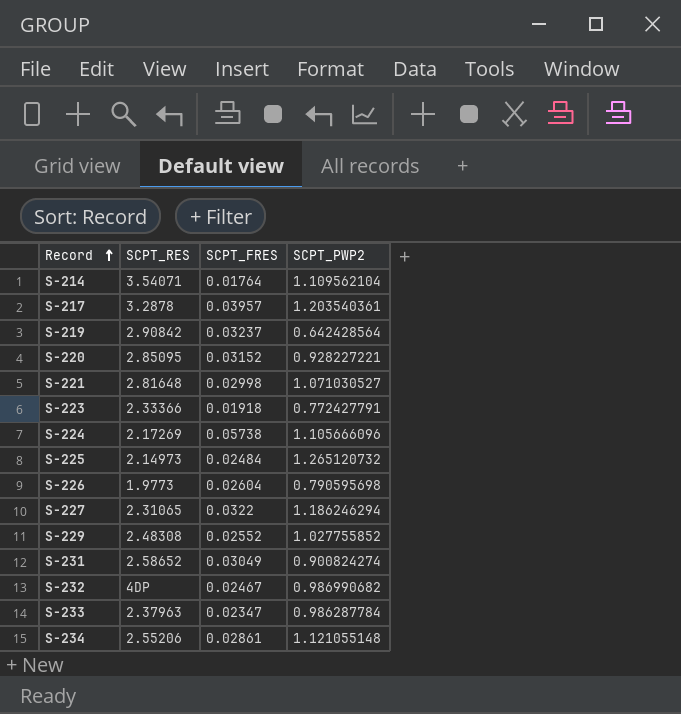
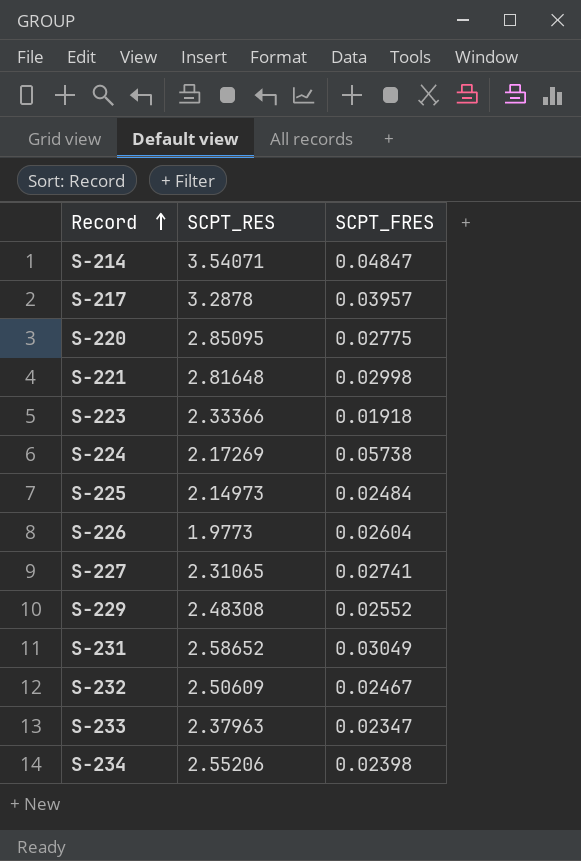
column SCPT_PWP2 | position: 4 -> none
row S-219: 2.90842 | 0.03237 | 0.642428564 -> none
S-214 | SCPT_FRES: 0.01764 -> 0.04847
S-220 | SCPT_FRES: 0.03152 -> 0.02775
S-227 | SCPT_FRES: 0.0322 -> 0.02741
S-232 | SCPT_RES: 4DP -> 2.50609
S-234 | SCPT_FRES: 0.02861 -> 0.02398

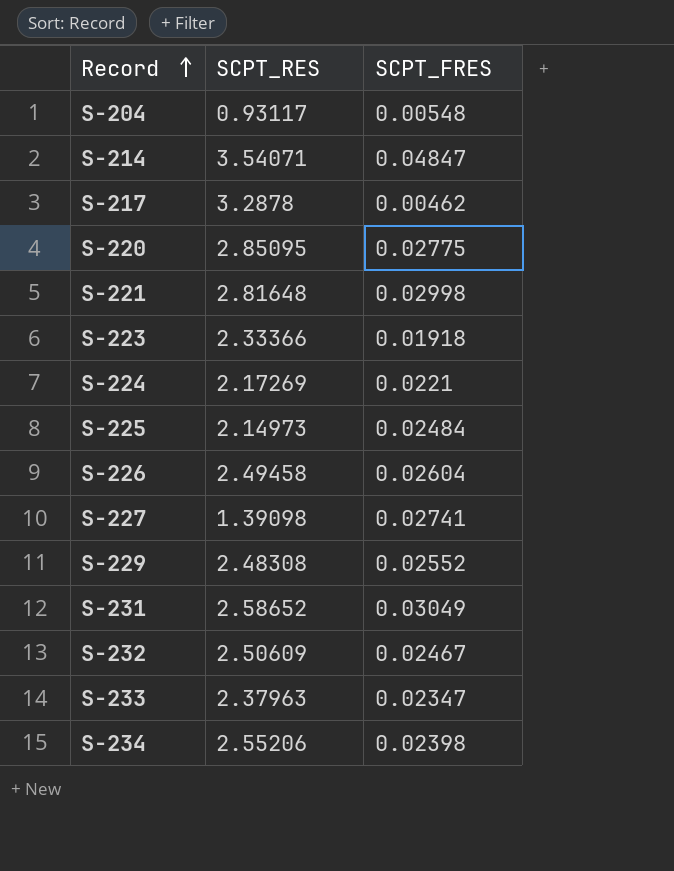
row S-204: none -> 0.93117 | 0.00548
S-217 | SCPT_FRES: 0.03957 -> 0.00462
S-224 | SCPT_FRES: 0.05738 -> 0.0221
S-226 | SCPT_RES: 1.9773 -> 2.49458
S-227 | SCPT_RES: 2.31065 -> 1.39098

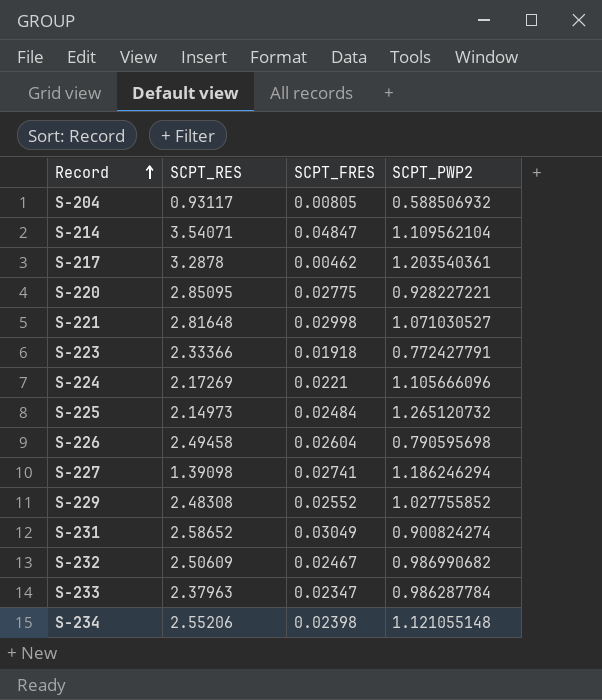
column SCPT_PWP2 | position: none -> 4
S-204 | SCPT_FRES: 0.00548 -> 0.00805

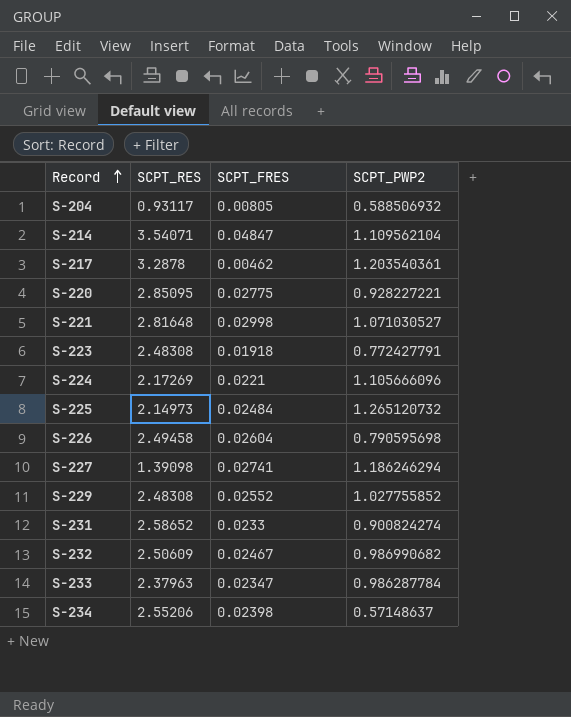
S-223 | SCPT_RES: 2.33366 -> 2.48308
S-231 | SCPT_FRES: 0.03049 -> 0.0233
S-234 | SCPT_PWP2: 1.121055148 -> 0.57148637

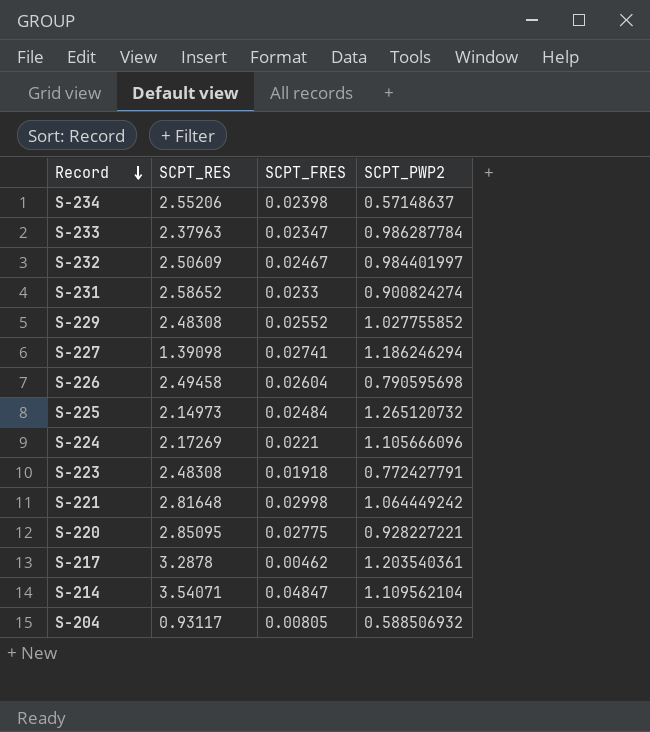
row order: Record ascending -> Record descending
S-232 | SCPT_PWP2: 0.986990682 -> 0.984401997
S-221 | SCPT_PWP2: 1.071030527 -> 1.064449242

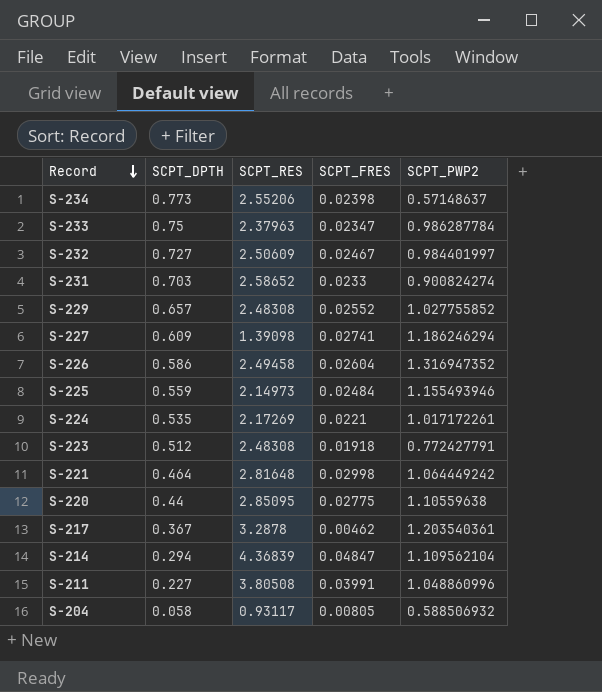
column SCPT_DPTH | position: none -> 2
S-226 | SCPT_PWP2: 0.790595698 -> 1.316947352
S-225 | SCPT_PWP2: 1.265120732 -> 1.155493946
S-224 | SCPT_PWP2: 1.105666096 -> 1.017172261
S-220 | SCPT_PWP2: 0.928227221 -> 1.10559638
S-214 | SCPT_RES: 3.54071 -> 4.36839
row S-211: none -> 0.227 | 3.80508 | 0.03991 | 1.048860996

